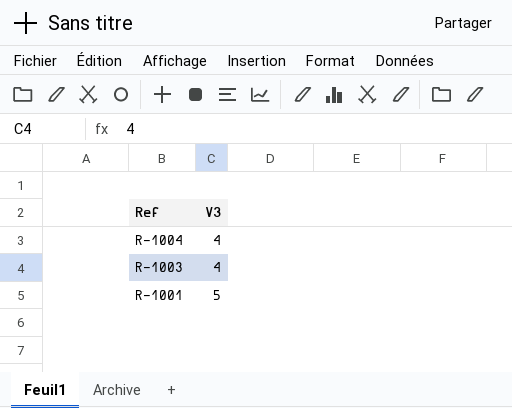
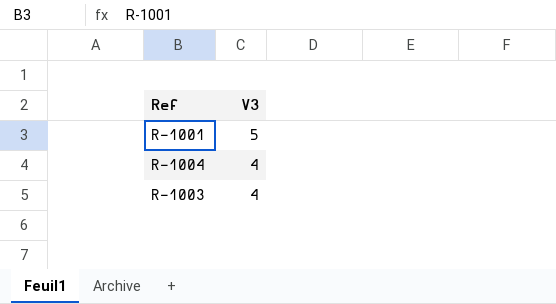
row order: Ref descending -> V3 descending

